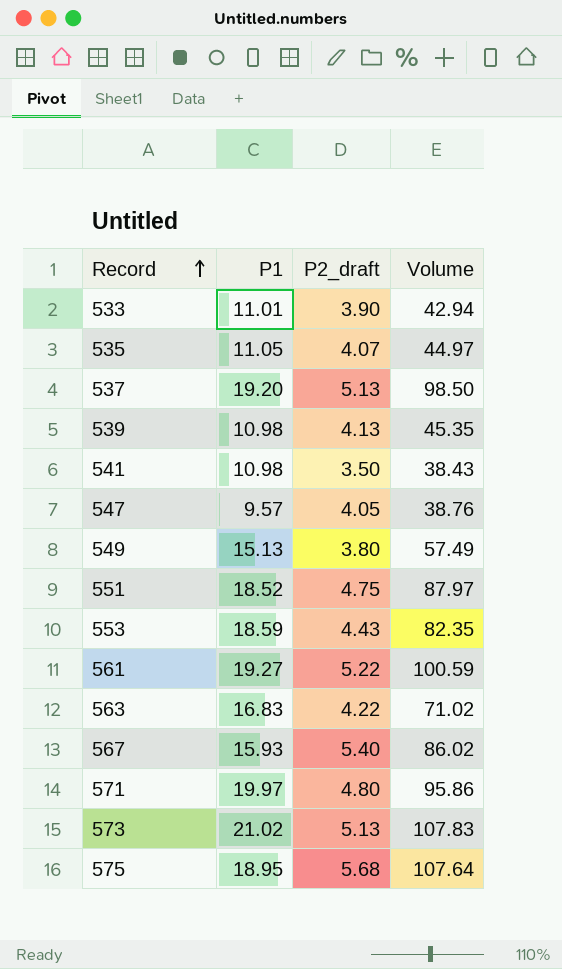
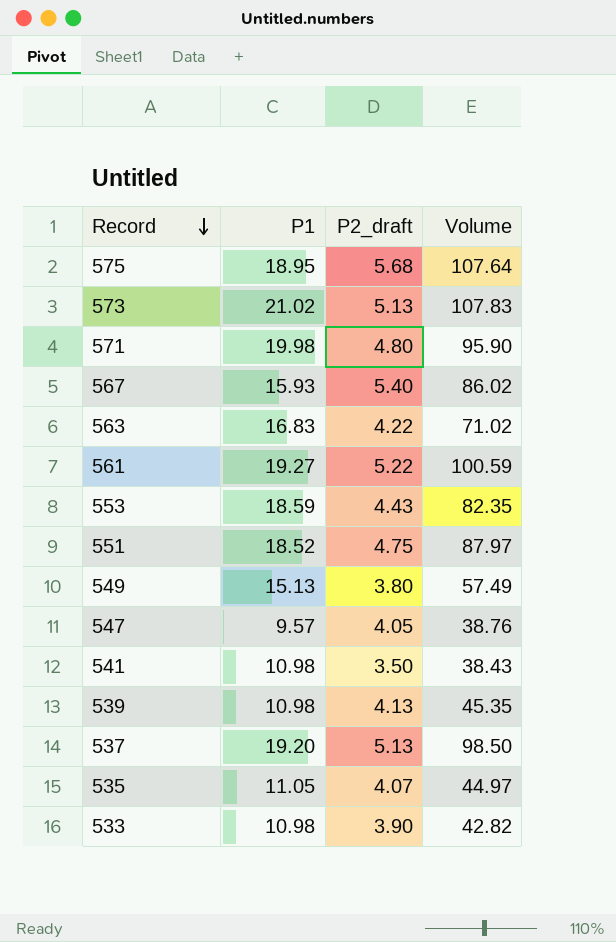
row order: Record ascending -> Record descending
571 | P1: 19.97 -> 19.98
571 | Volume: 95.86 -> 95.90
533 | P1: 11.01 -> 10.98
533 | Volume: 42.94 -> 42.82

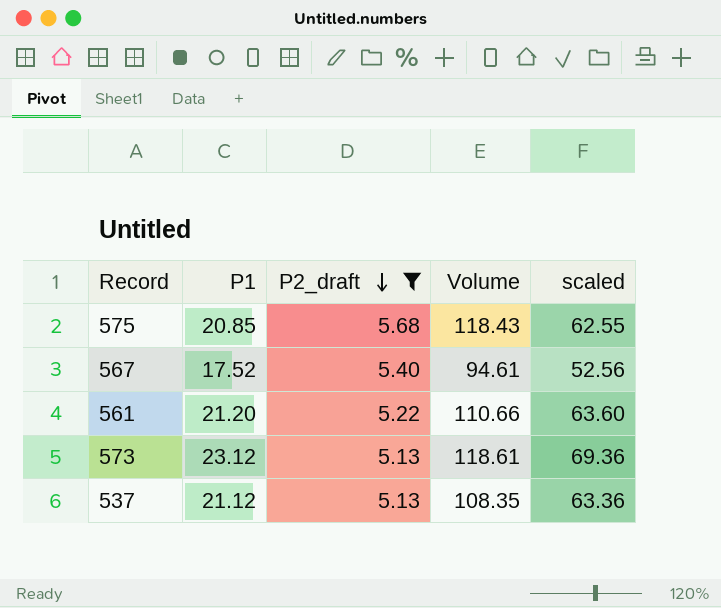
filter: none -> P2_draft >= 5.13
row order: Record descending -> P2_draft descending
column scaled | formula: none -> [P1] * 3
575 | P1: 18.95 -> 20.85
575 | Volume: 107.64 -> 118.43
567 | P1: 15.93 -> 17.52
567 | Volume: 86.02 -> 94.61
561 | P1: 19.27 -> 21.20
561 | Volume: 100.59 -> 110.66
573 | P1: 21.02 -> 23.12
573 | Volume: 107.83 -> 118.61
537 | P1: 19.20 -> 21.12
537 | Volume: 98.50 -> 108.35

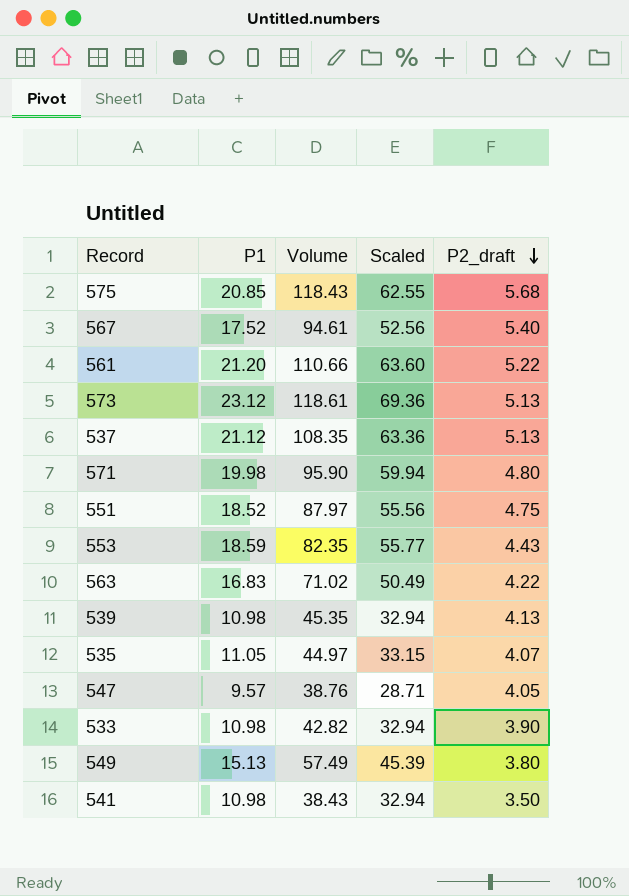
filter: P2_draft >= 5.13 -> none
column name: scaled -> Scaled
column P2_draft | position: 3 -> 5

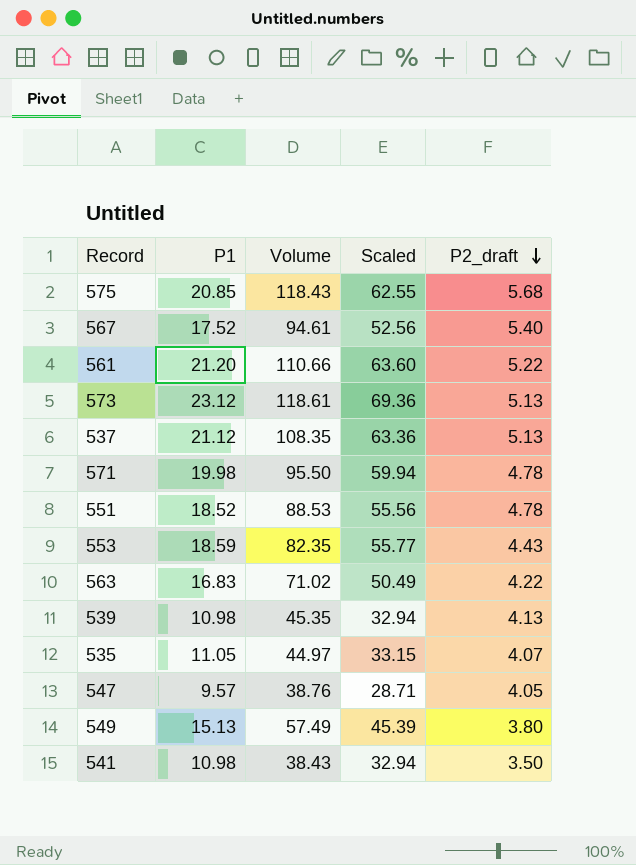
row 533: 10.98 | 42.82 | 32.94 | 3.90 -> none
571 | Volume: 95.90 -> 95.50
571 | P2_draft: 4.80 -> 4.78
551 | Volume: 87.97 -> 88.53
551 | P2_draft: 4.75 -> 4.78

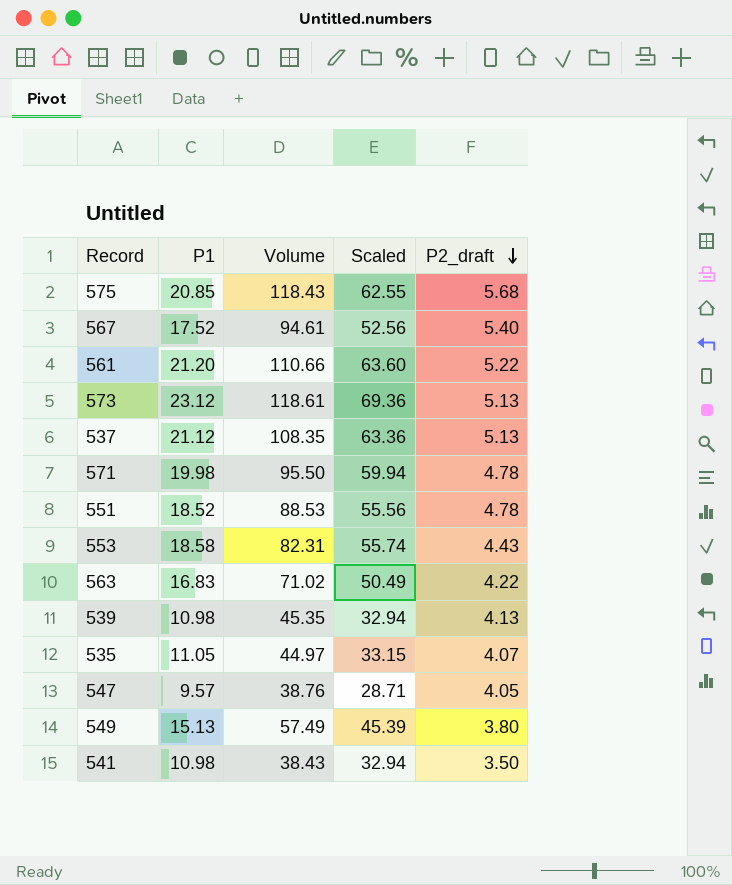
553 | P1: 18.59 -> 18.58
553 | Volume: 82.35 -> 82.31
553 | Scaled: 55.77 -> 55.74

